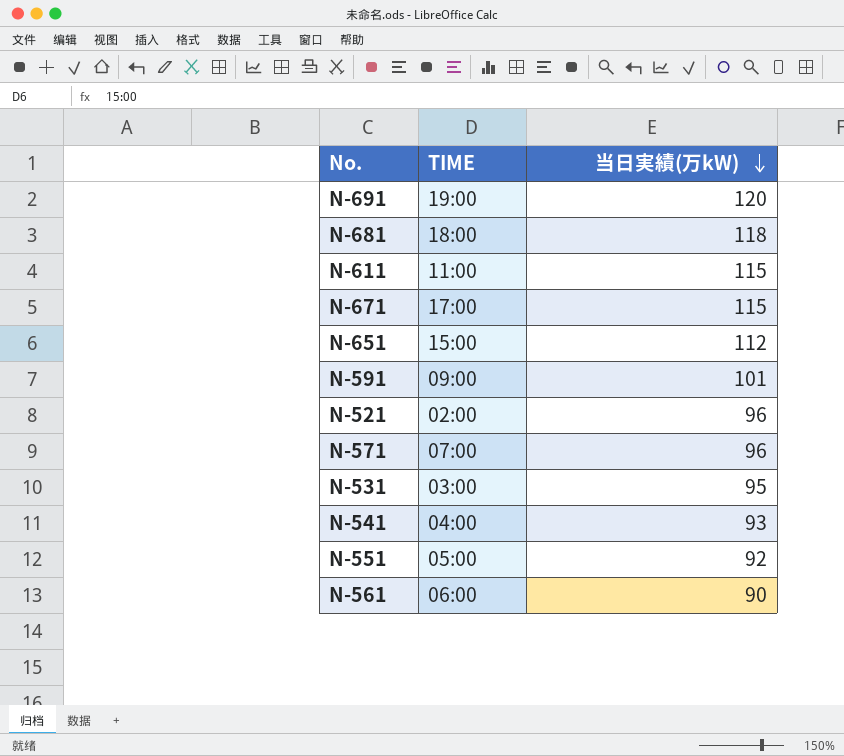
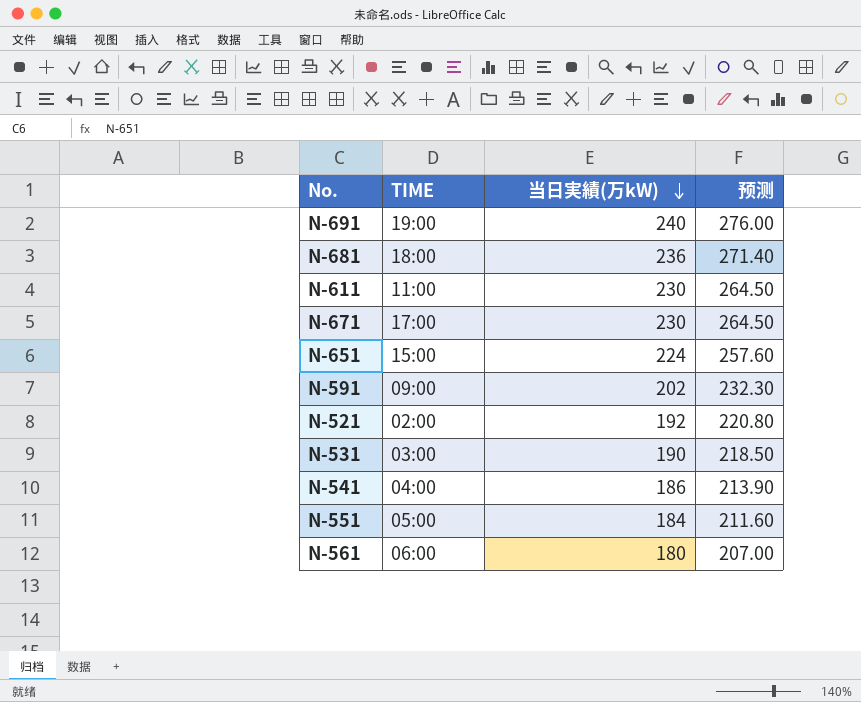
column 预测 | formula: none -> [当日実績(万kW)] * 1.15
row N-571: 07:00 | 96 -> none
N-691 | 当日実績(万kW): 120 -> 240
N-681 | 当日実績(万kW): 118 -> 236
N-611 | 当日実績(万kW): 115 -> 230
N-671 | 当日実績(万kW): 115 -> 230
N-651 | 当日実績(万kW): 112 -> 224
N-591 | 当日実績(万kW): 101 -> 202
N-521 | 当日実績(万kW): 96 -> 192
N-531 | 当日実績(万kW): 95 -> 190
N-541 | 当日実績(万kW): 93 -> 186
N-551 | 当日実績(万kW): 92 -> 184
N-561 | 当日実績(万kW): 90 -> 180

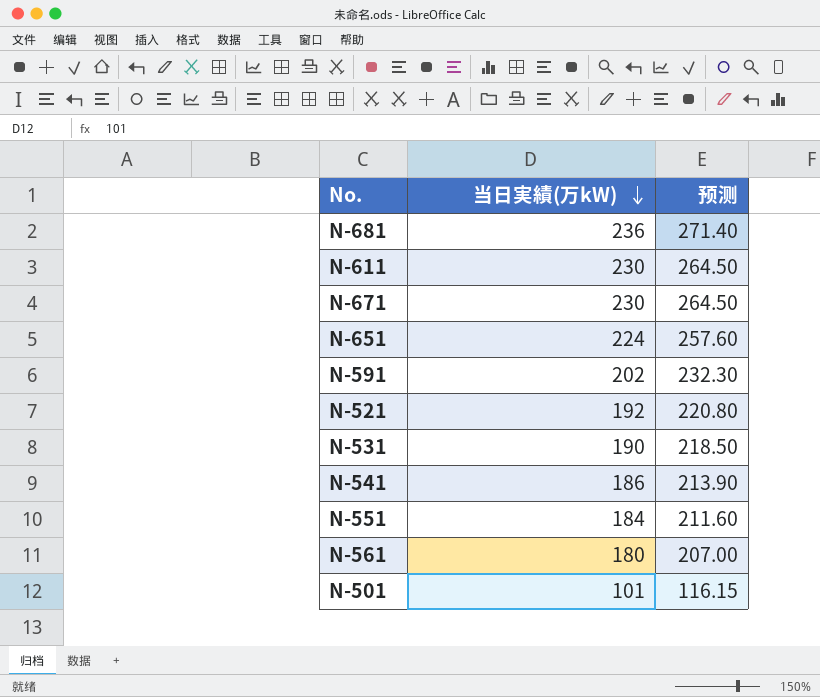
column TIME | position: 2 -> none
row N-691: 19:00 | 240 | 276.00 -> none
row N-501: none -> 101 | 116.15

